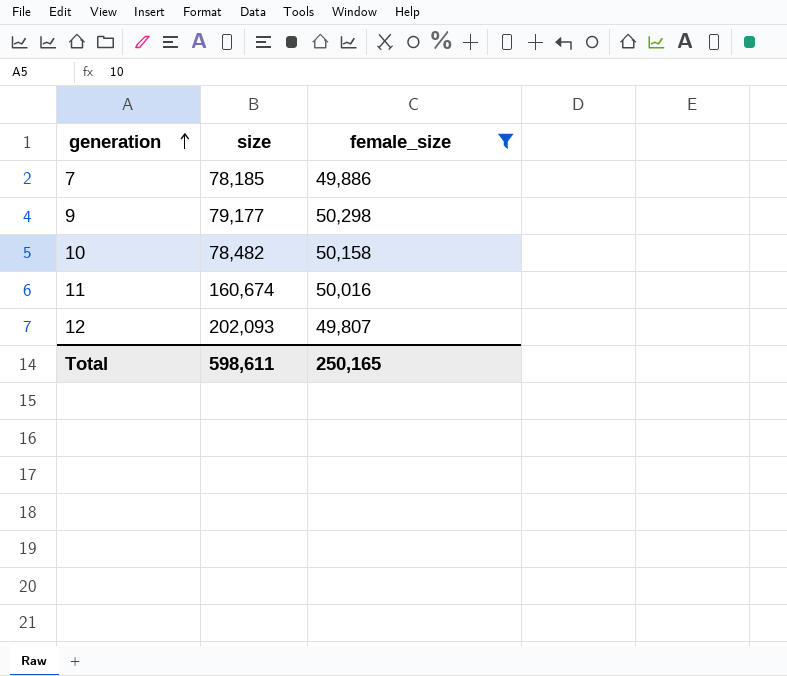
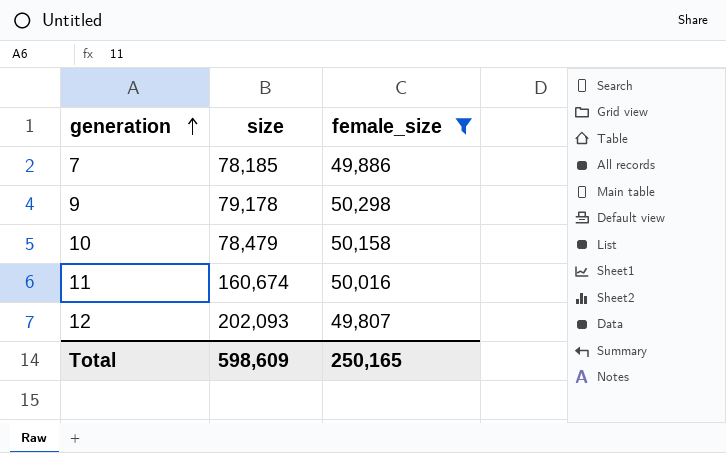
9 | size: 79,177 -> 79,178
10 | size: 78,482 -> 78,479
Total | size: 598,611 -> 598,609

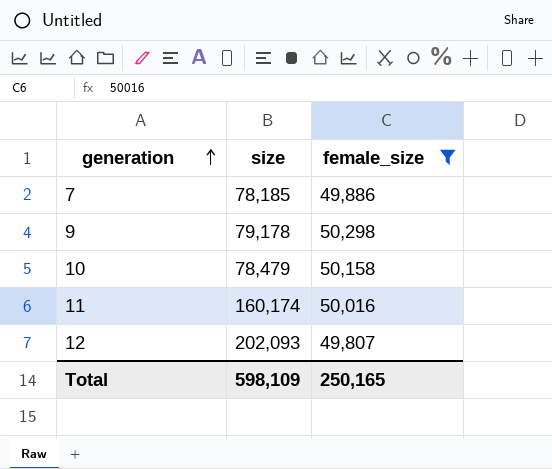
11 | size: 160,674 -> 160,174
Total | size: 598,609 -> 598,109

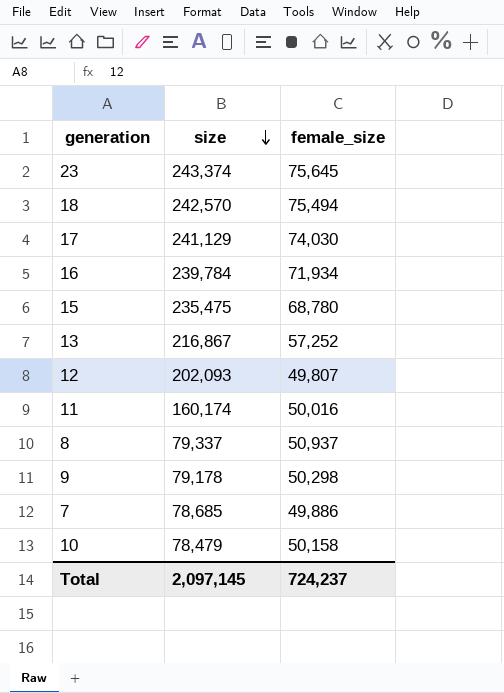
filter: female_size <= 50,298 -> none
row order: generation ascending -> size descending
7 | size: 78,185 -> 78,685
Total | size: 598,109 -> 2,097,145
Total | female_size: 250,165 -> 724,237

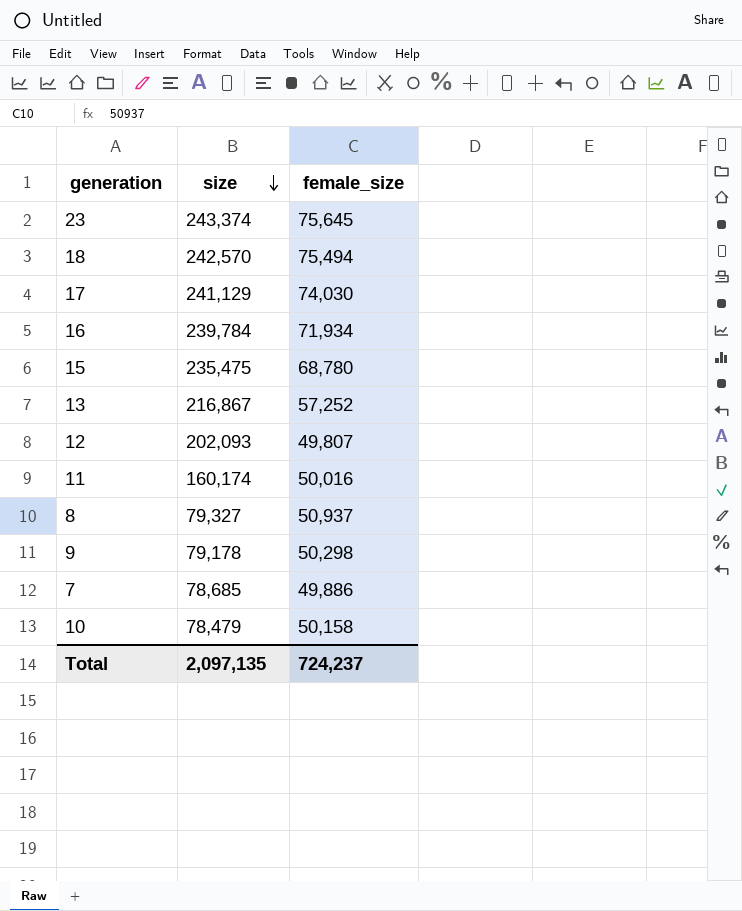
8 | size: 79,337 -> 79,327
Total | size: 2,097,145 -> 2,097,135

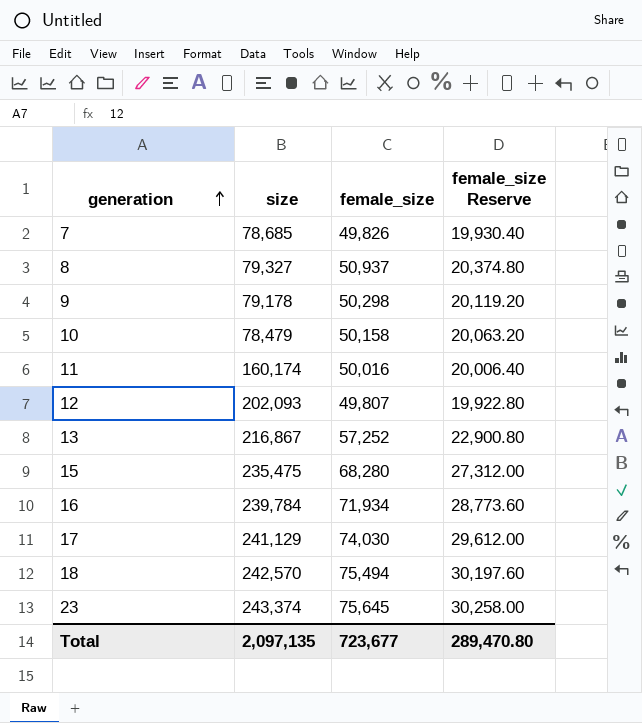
row order: size descending -> generation ascending
column female_size Reserve | formula: none -> [female_size] * 0.4
7 | female_size: 49,886 -> 49,826
15 | female_size: 68,780 -> 68,280
Total | female_size: 724,237 -> 723,677

